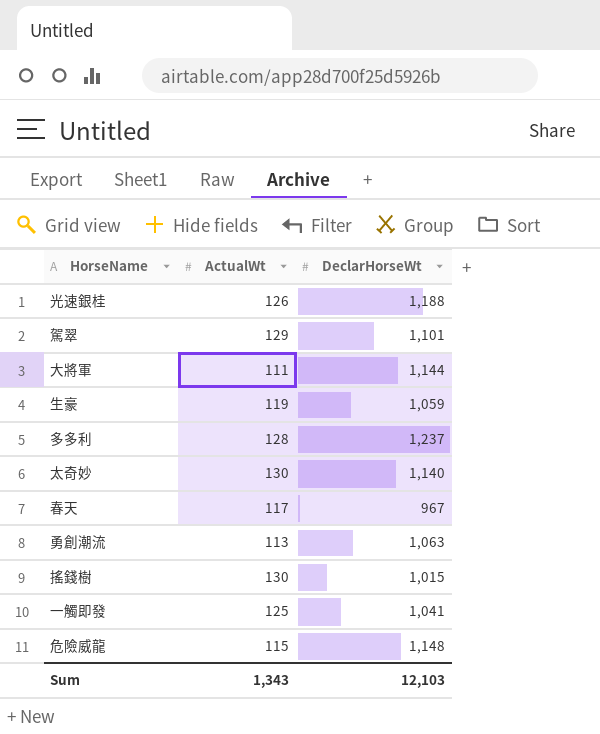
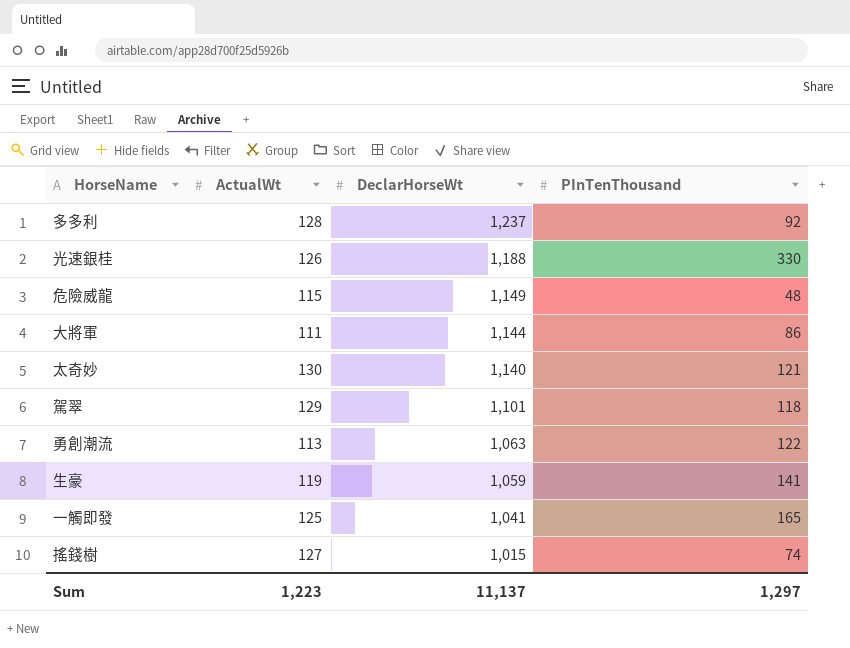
row order: none -> DeclarHorseWt descending
column PInTenThousand | position: none -> 4
row 春天: 117 | 967 -> none
危險威龍 | DeclarHorseWt: 1,148 -> 1,149
搖錢樹 | ActualWt: 130 -> 127
Sum | ActualWt: 1,343 -> 1,223
Sum | DeclarHorseWt: 12,103 -> 11,137

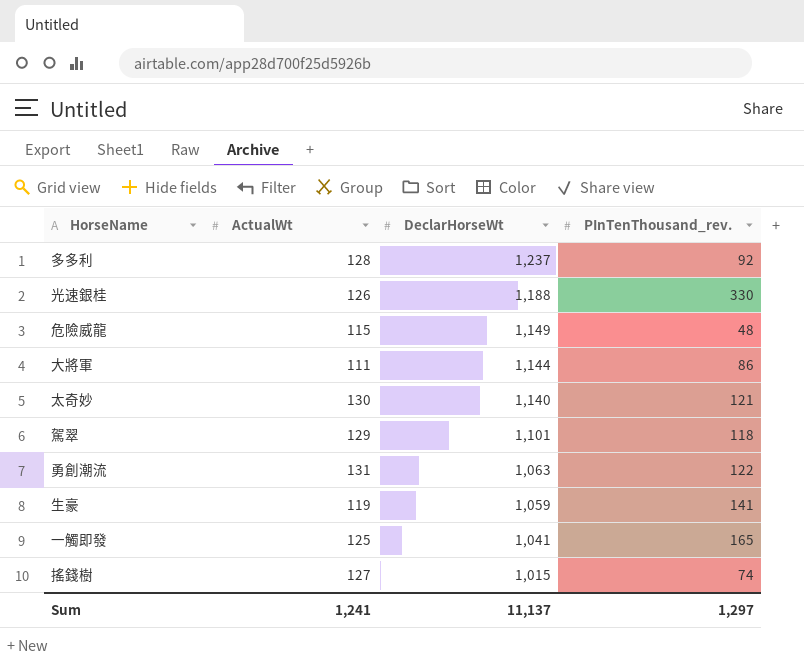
column name: PInTenThousand -> PInTenThousand_rev.
勇創潮流 | ActualWt: 113 -> 131
Sum | ActualWt: 1,223 -> 1,241

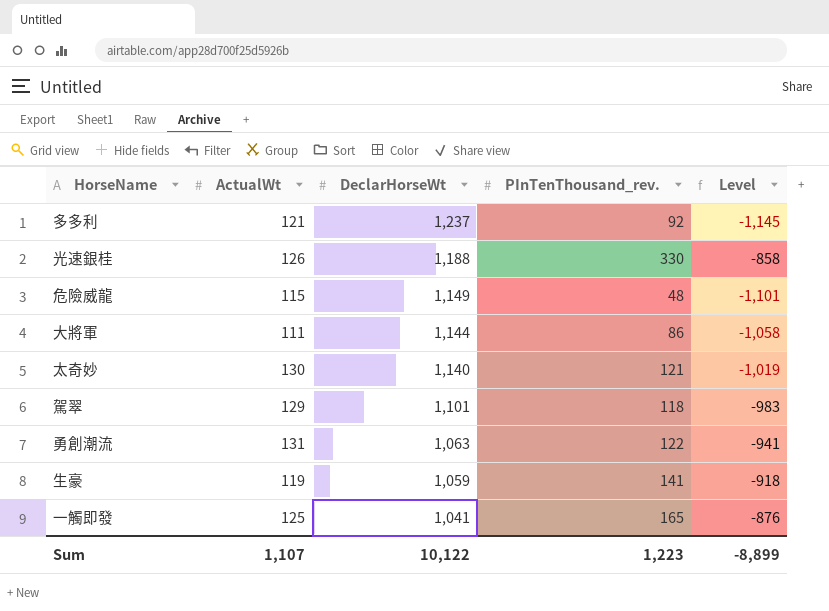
column Level | formula: none -> [PInTenThousand_rev.] - [DeclarHorseWt]
row 搖錢樹: 127 | 1,015 | 74 -> none
多多利 | ActualWt: 128 -> 121
Sum | ActualWt: 1,241 -> 1,107
Sum | DeclarHorseWt: 11,137 -> 10,122
Sum | PInTenThousand_rev.: 1,297 -> 1,223

